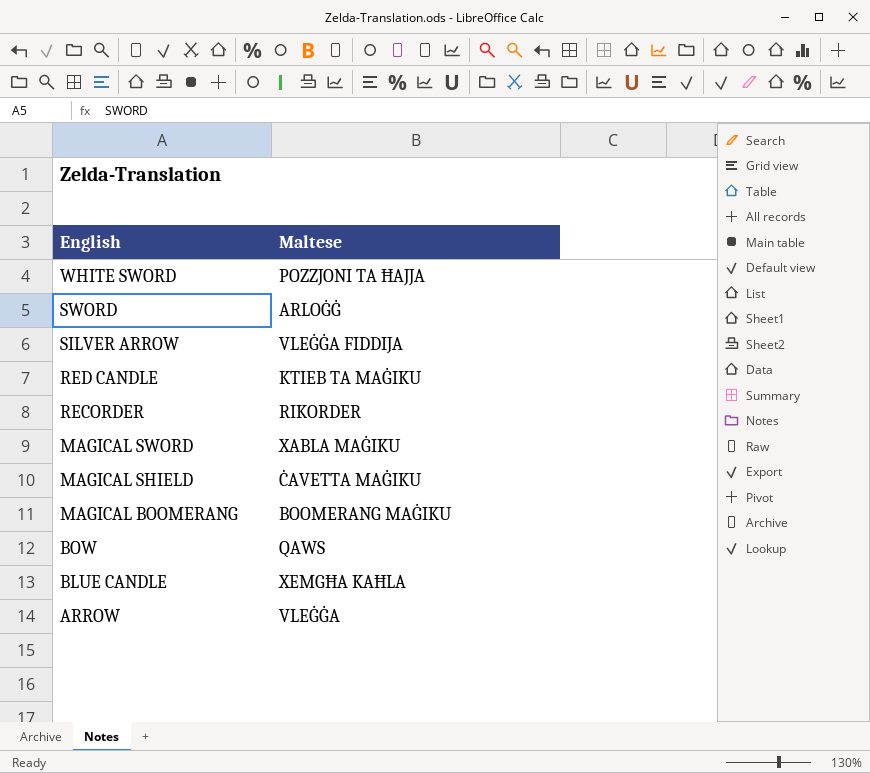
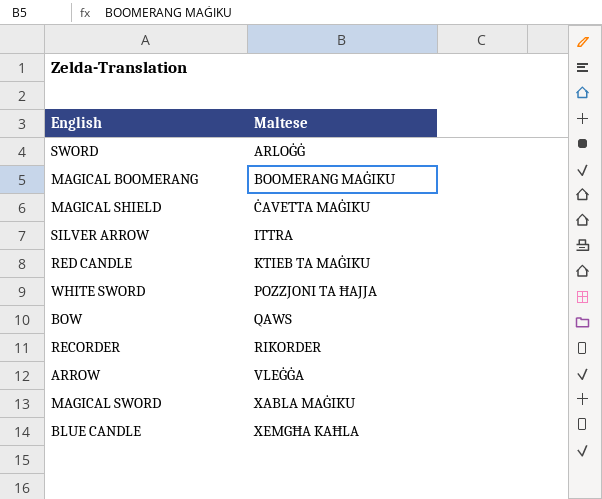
row order: English descending -> Maltese ascending
SILVER ARROW | Maltese: VLEĠĠA FIDDIJA -> ITTRA

